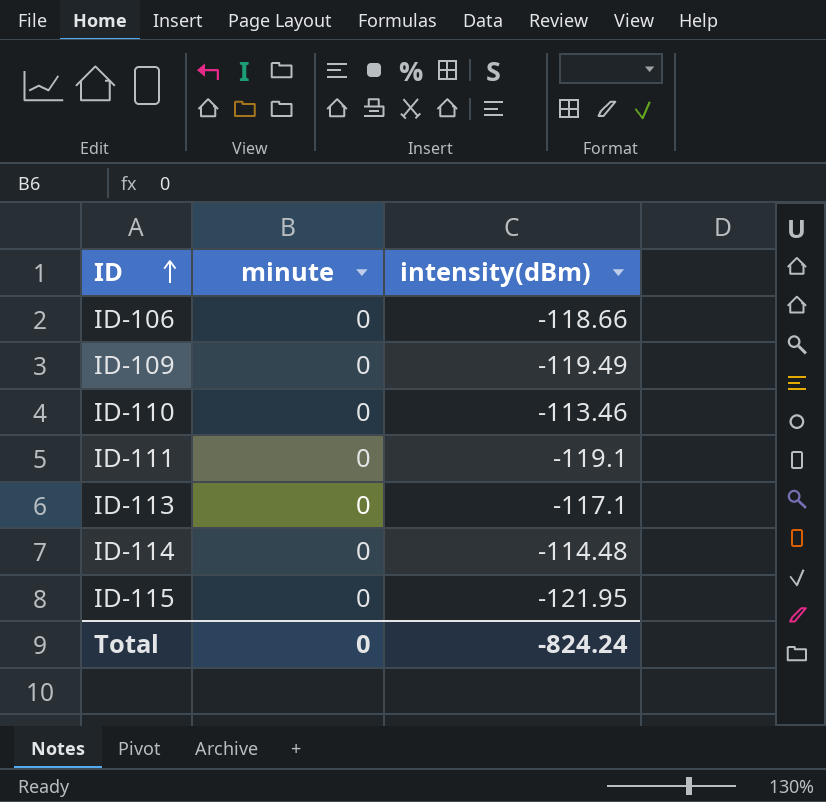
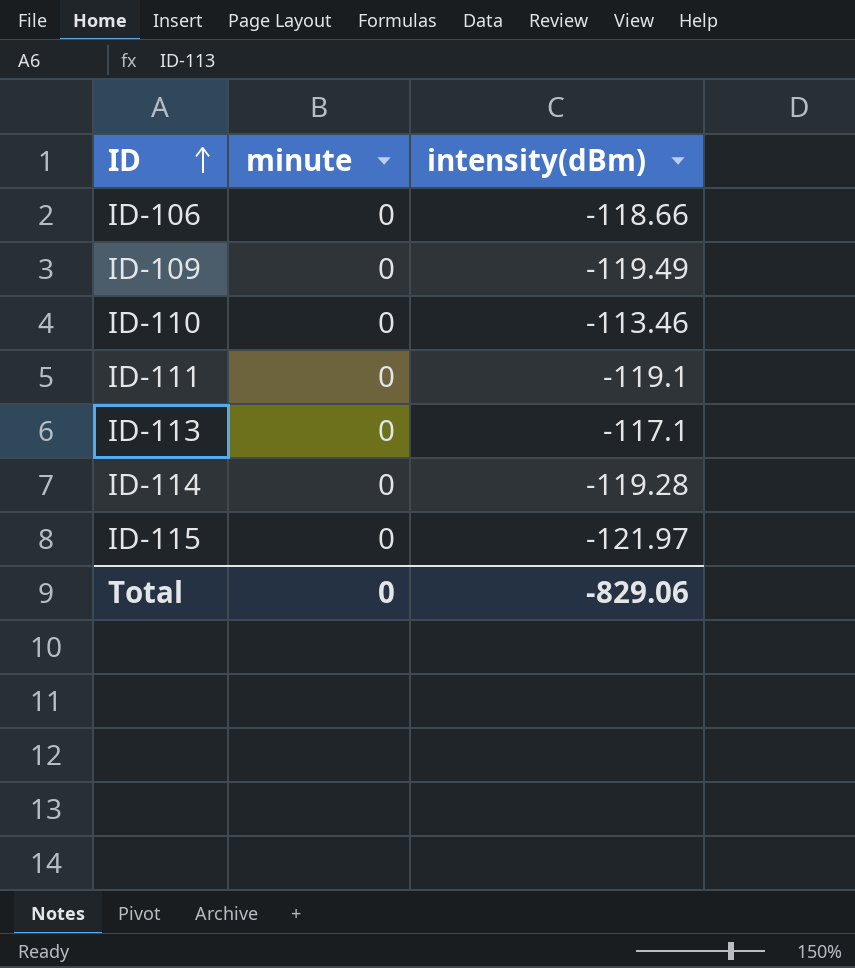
ID-114 | intensity(dBm): -114.48 -> -119.28
ID-115 | intensity(dBm): -121.95 -> -121.97
Total | intensity(dBm): -824.24 -> -829.06

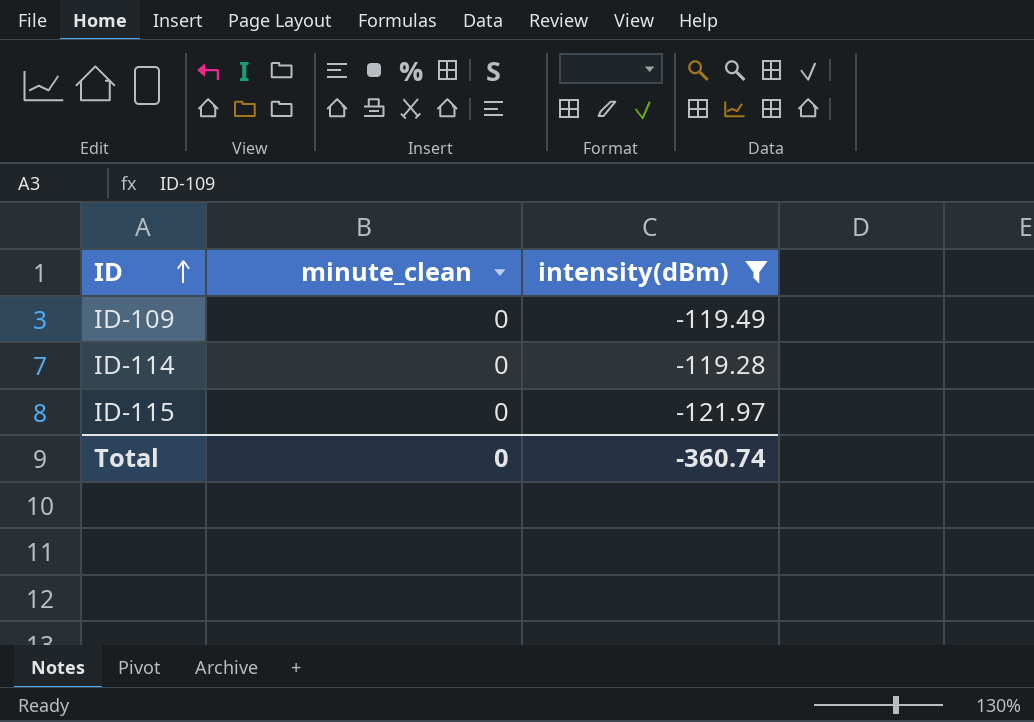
filter: none -> intensity(dBm) <= -119.28
column name: minute -> minute_clean
Total | intensity(dBm): -829.06 -> -360.74

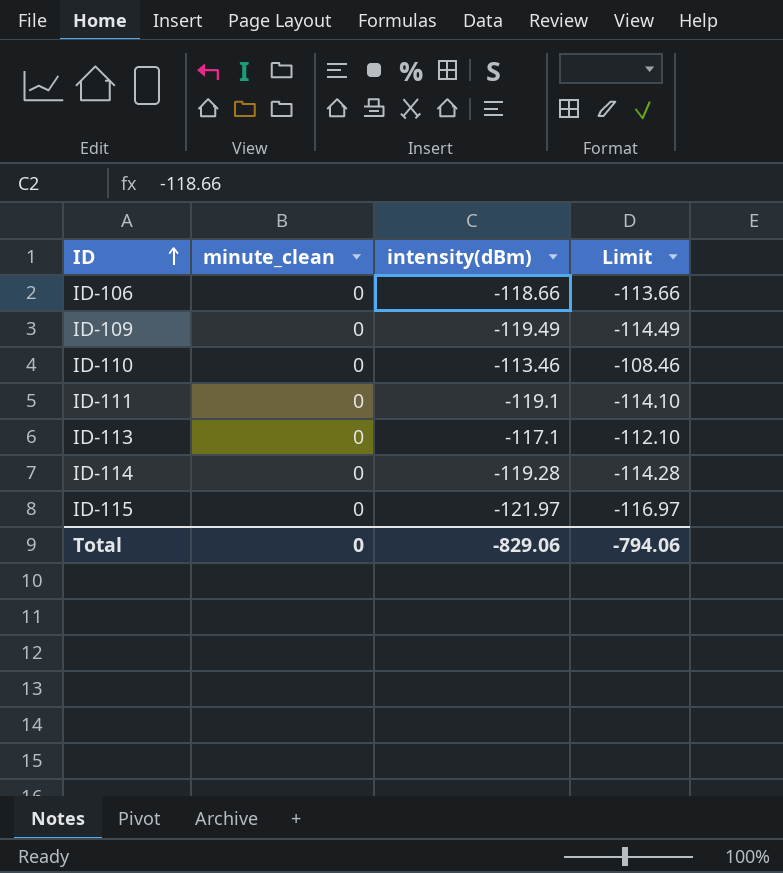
filter: intensity(dBm) <= -119.28 -> none
column Limit | formula: none -> [intensity(dBm)] + 5
Total | intensity(dBm): -360.74 -> -829.06

